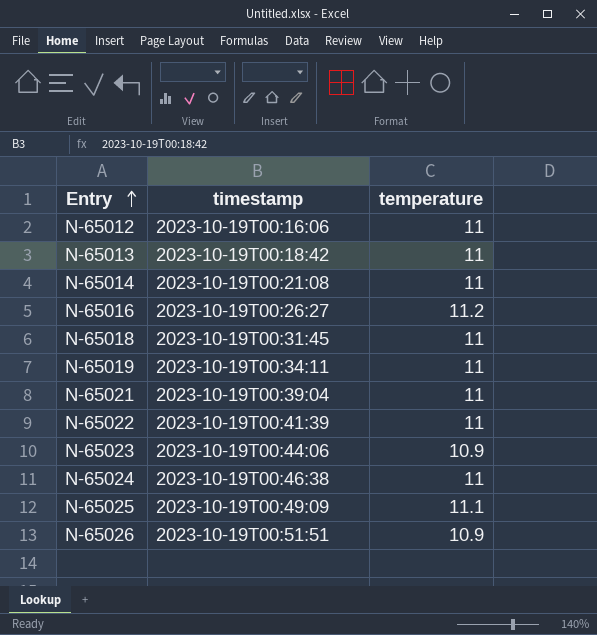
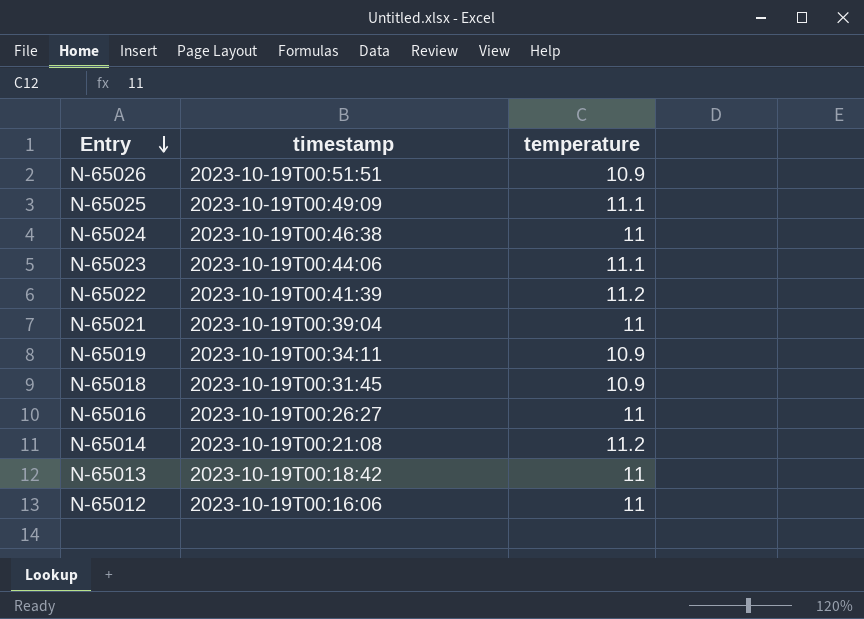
row order: Entry ascending -> Entry descending
N-65023 | temperature: 10.9 -> 11.1
N-65022 | temperature: 11 -> 11.2
N-65019 | temperature: 11 -> 10.9
N-65018 | temperature: 11 -> 10.9
N-65016 | temperature: 11.2 -> 11
N-65014 | temperature: 11 -> 11.2

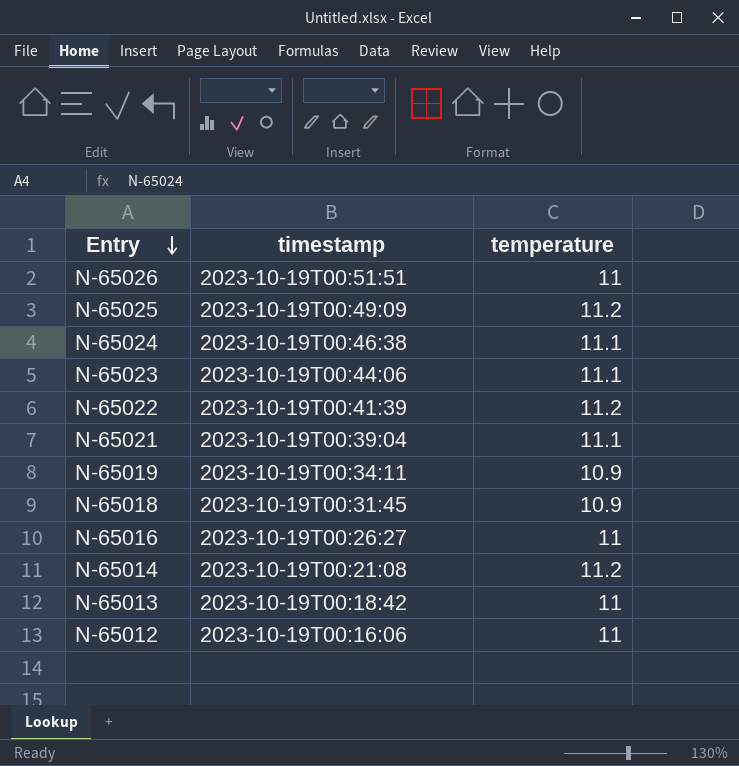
N-65026 | temperature: 10.9 -> 11
N-65025 | temperature: 11.1 -> 11.2
N-65024 | temperature: 11 -> 11.1
N-65021 | temperature: 11 -> 11.1

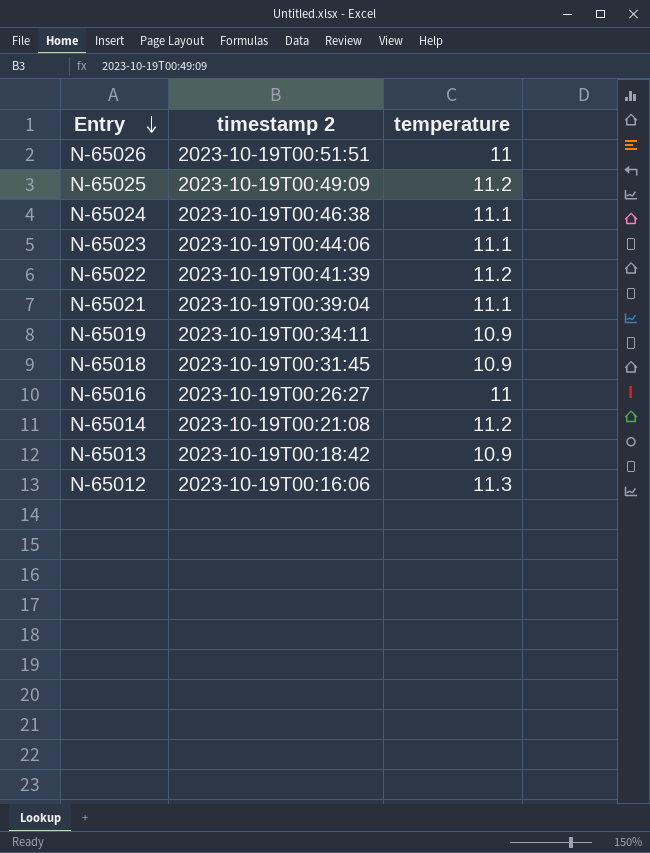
column name: timestamp -> timestamp 2
N-65013 | temperature: 11 -> 10.9
N-65012 | temperature: 11 -> 11.3

